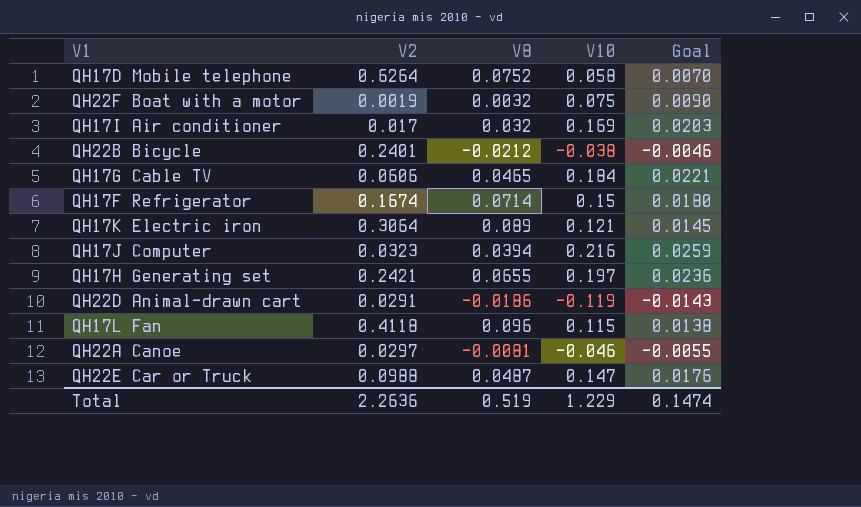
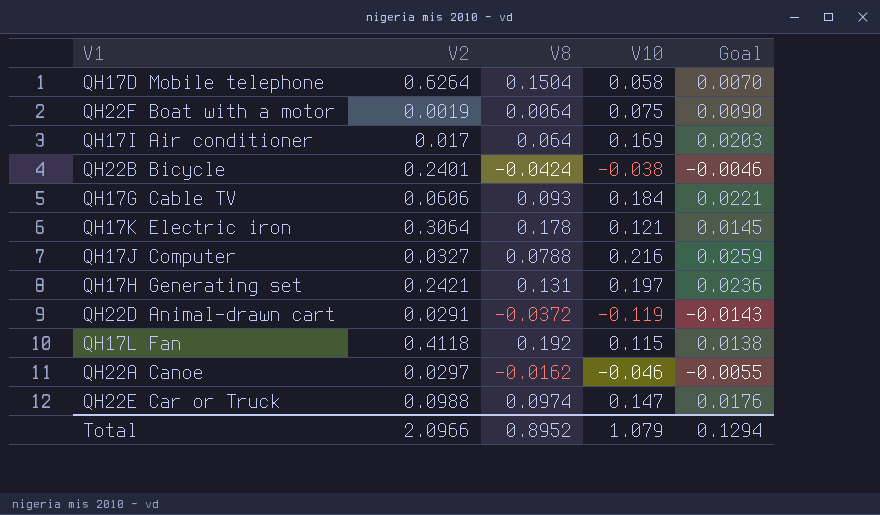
row QH17F Refrigerator: 0.1674 | 0.0714 | 0.15 | 0.0180 -> none
QH17D Mobile telephone | V8: 0.0752 -> 0.1504
QH22F Boat with a motor | V8: 0.0032 -> 0.0064
QH17I Air conditioner | V8: 0.032 -> 0.064
QH22B Bicycle | V8: -0.0212 -> -0.0424
QH17G Cable TV | V8: 0.0465 -> 0.093
QH17K Electric iron | V8: 0.089 -> 0.178
QH17J Computer | V2: 0.0323 -> 0.0327
QH17J Computer | V8: 0.0394 -> 0.0788
QH17H Generating set | V8: 0.0655 -> 0.131
QH22D Animal-drawn cart | V8: -0.0186 -> -0.0372
QH17L Fan | V8: 0.096 -> 0.192
QH22A Canoe | V8: -0.0081 -> -0.0162
QH22E Car or Truck | V8: 0.0487 -> 0.0974
Total | V2: 2.2636 -> 2.0966
Total | V8: 0.519 -> 0.8952
Total | V10: 1.229 -> 1.079
Total | Goal: 0.1474 -> 0.1294

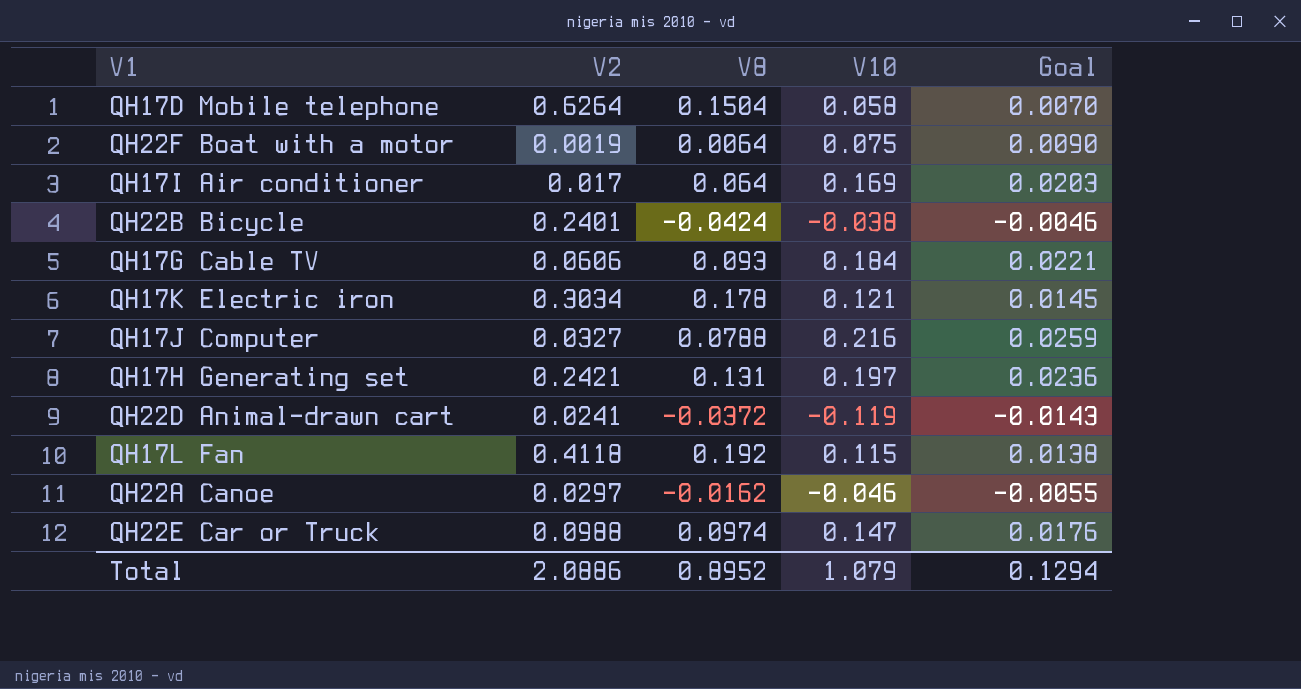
QH17K Electric iron | V2: 0.3064 -> 0.3034
QH22D Animal-drawn cart | V2: 0.0291 -> 0.0241
Total | V2: 2.0966 -> 2.0886

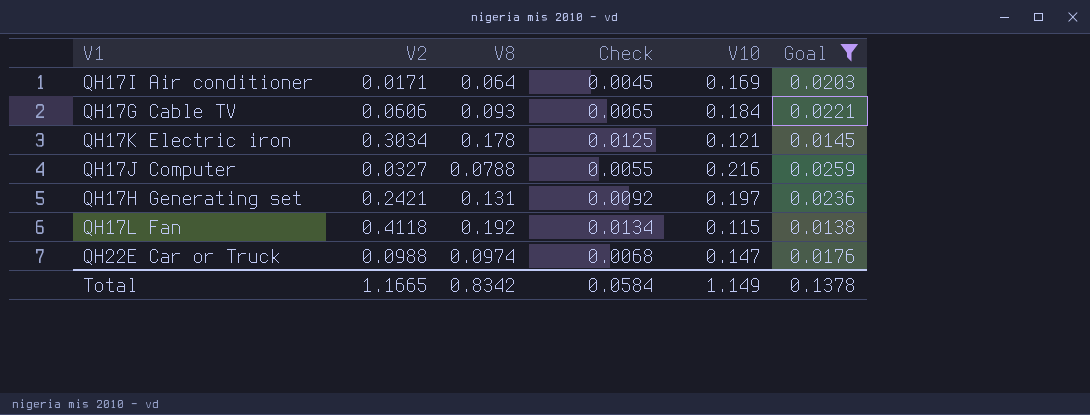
filter: none -> Goal >= 0.0138
column Check | formula: none -> [V8] * 0.07
QH17I Air conditioner | V2: 0.017 -> 0.0171
Total | V2: 2.0886 -> 1.1665
Total | V8: 0.8952 -> 0.8342
Total | V10: 1.079 -> 1.149
Total | Goal: 0.1294 -> 0.1378

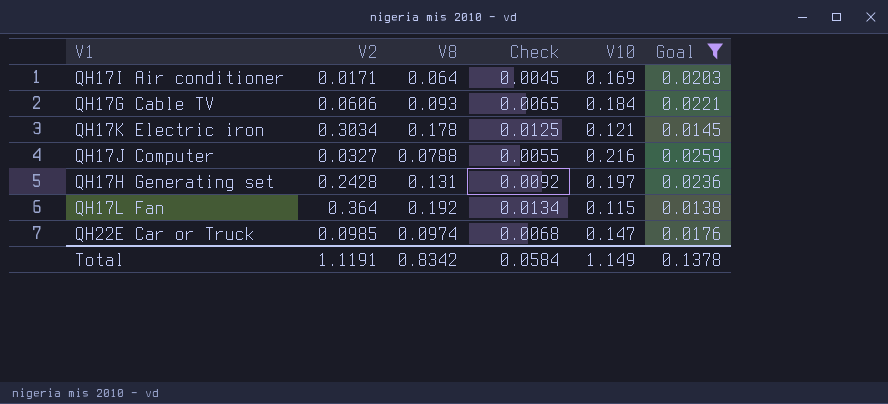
QH17H Generating set | V2: 0.2421 -> 0.2428
QH17L Fan | V2: 0.4118 -> 0.364
QH22E Car or Truck | V2: 0.0988 -> 0.0985
Total | V2: 1.1665 -> 1.1191

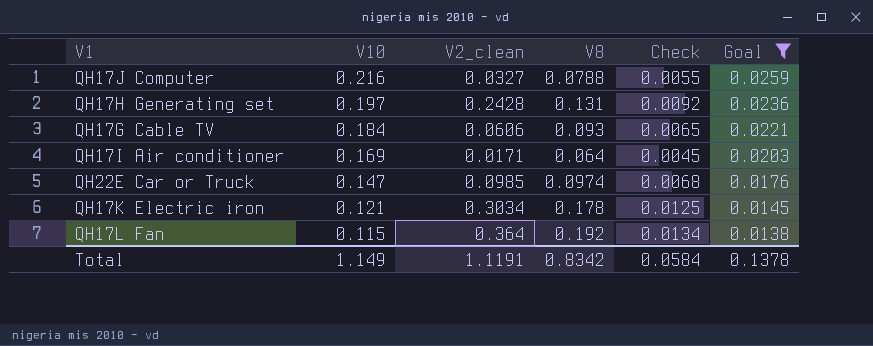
row order: none -> V10 descending
column V10 | position: 5 -> 2
column name: V2 -> V2_clean

